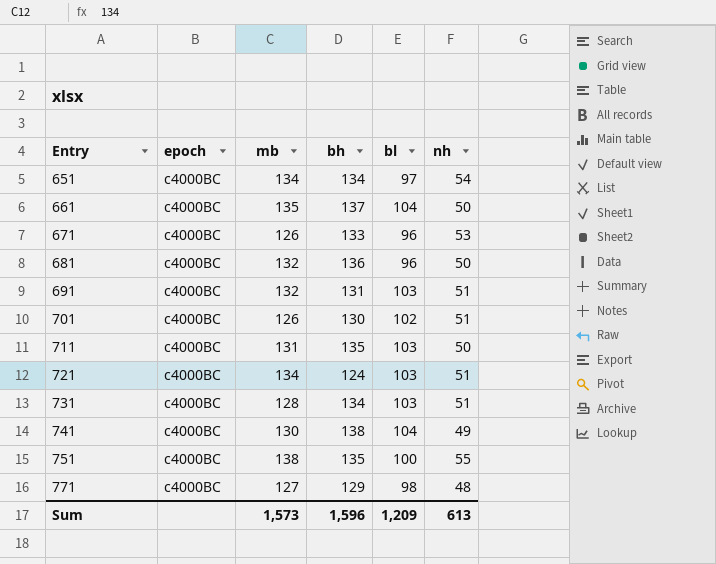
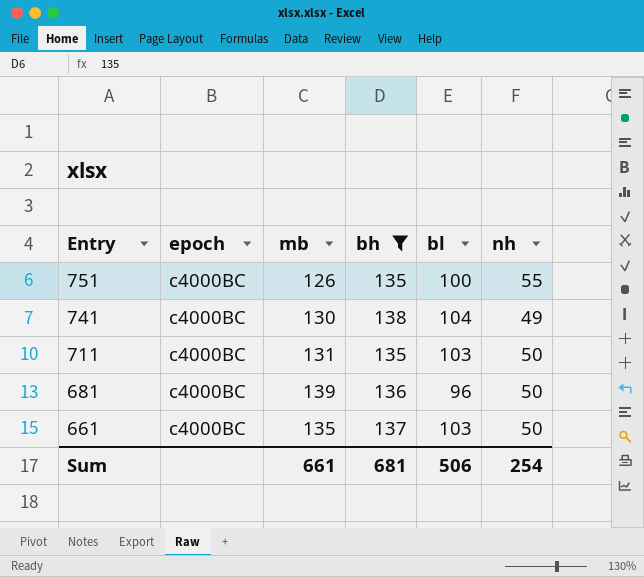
filter: none -> bh >= 135
row order: Entry ascending -> Entry descending
751 | mb: 138 -> 126
681 | mb: 132 -> 139
661 | bl: 104 -> 103
Sum | mb: 1,573 -> 661
Sum | bh: 1,596 -> 681
Sum | bl: 1,209 -> 506
Sum | nh: 613 -> 254

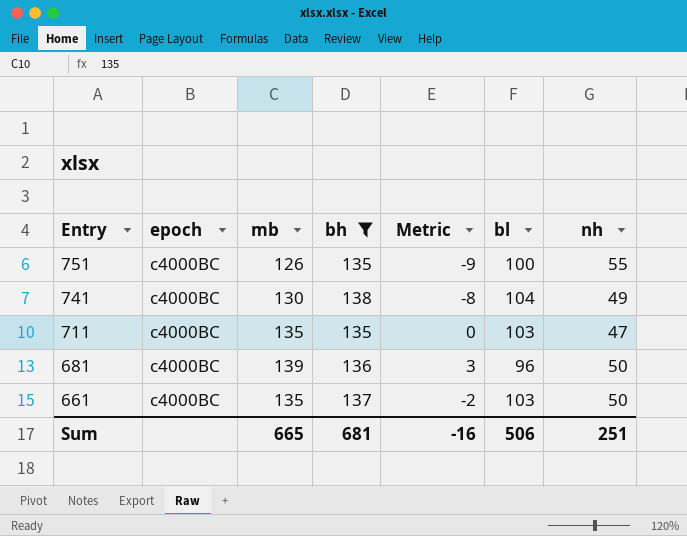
column Metric | formula: none -> [mb] - [bh]
711 | mb: 131 -> 135
711 | nh: 50 -> 47
Sum | mb: 661 -> 665
Sum | nh: 254 -> 251

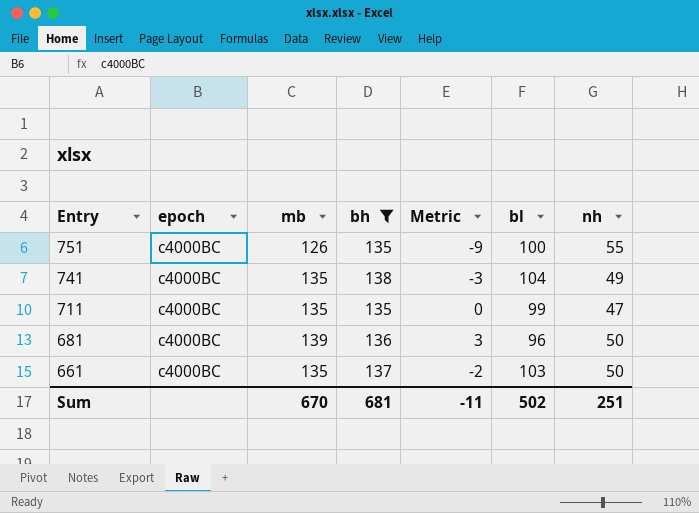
741 | mb: 130 -> 135
741 | Metric: -8 -> -3
711 | bl: 103 -> 99
Sum | mb: 665 -> 670
Sum | Metric: -16 -> -11
Sum | bl: 506 -> 502

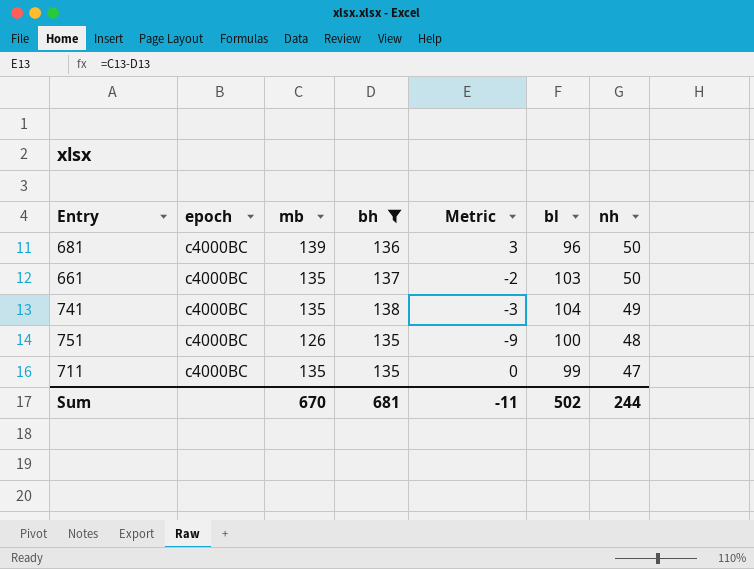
row order: Entry descending -> nh descending
751 | nh: 55 -> 48
Sum | nh: 251 -> 244

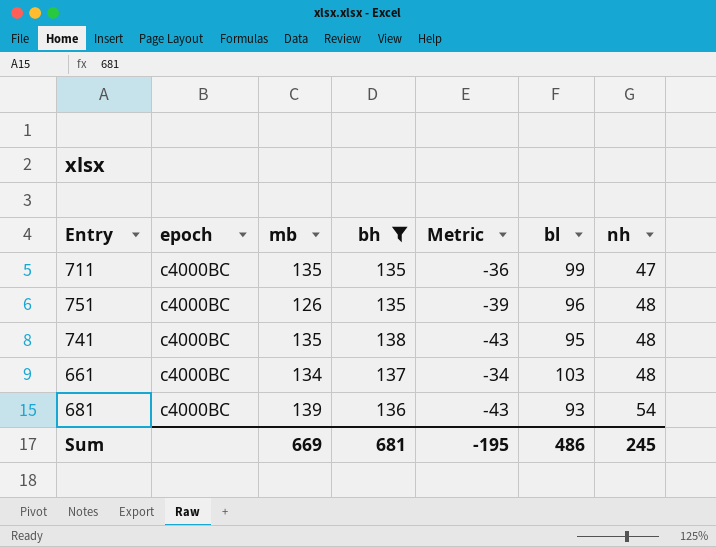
row order: nh descending -> nh ascending
column Metric | formula: [mb] - [bh] -> [bl] - [bh]
751 | bl: 100 -> 96
741 | bl: 104 -> 95
741 | nh: 49 -> 48
661 | mb: 135 -> 134
661 | nh: 50 -> 48
681 | bl: 96 -> 93
681 | nh: 50 -> 54
Sum | mb: 670 -> 669
Sum | Metric: -11 -> -195
Sum | bl: 502 -> 486
Sum | nh: 244 -> 245

